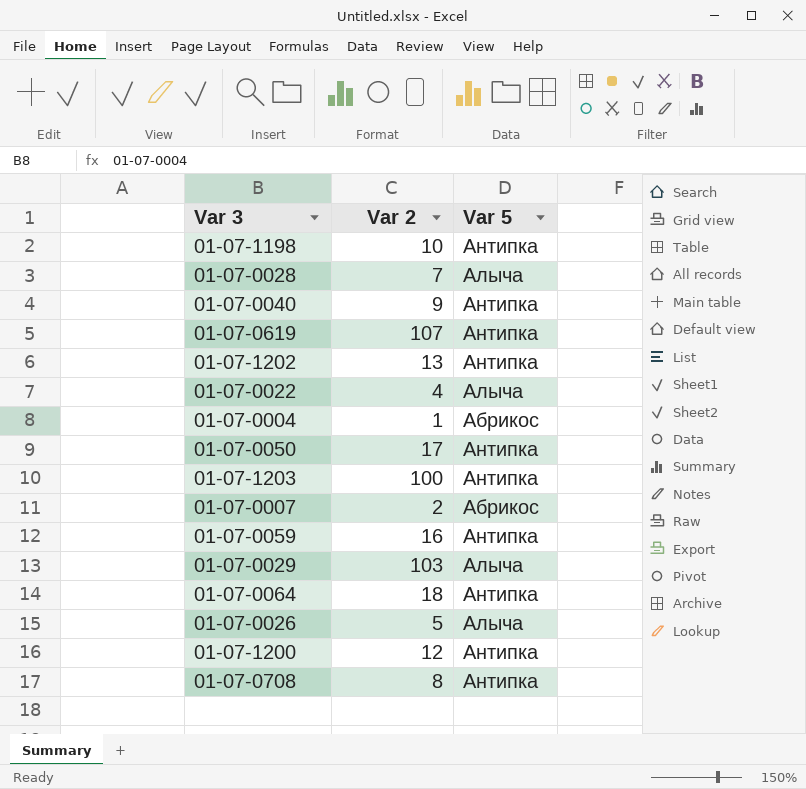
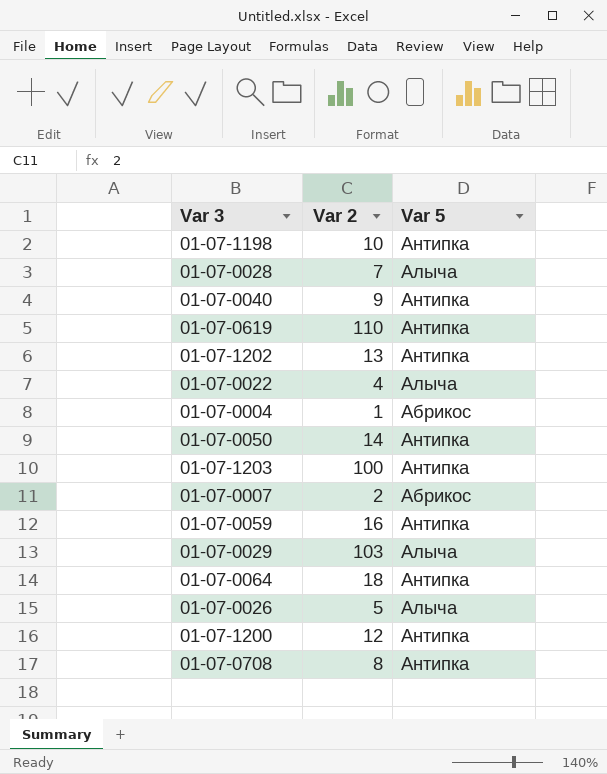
01-07-0619 | Var 2: 107 -> 110
01-07-0050 | Var 2: 17 -> 14

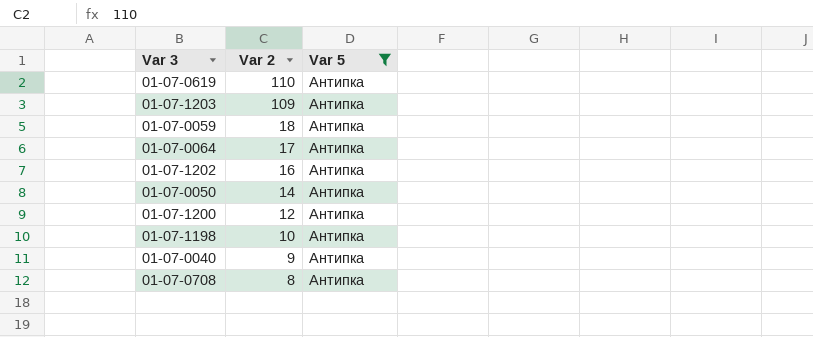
filter: none -> Var 5 = Антипка
row order: none -> Var 2 descending
01-07-1203 | Var 2: 100 -> 109
01-07-0059 | Var 2: 16 -> 18
01-07-0064 | Var 2: 18 -> 17
01-07-1202 | Var 2: 13 -> 16

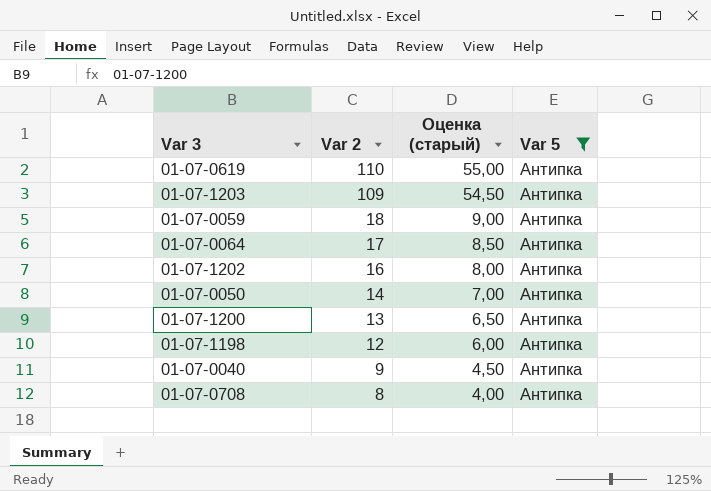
column Оценка (старый) | formula: none -> [Var 2] * 0,5
01-07-1200 | Var 2: 12 -> 13
01-07-1198 | Var 2: 10 -> 12

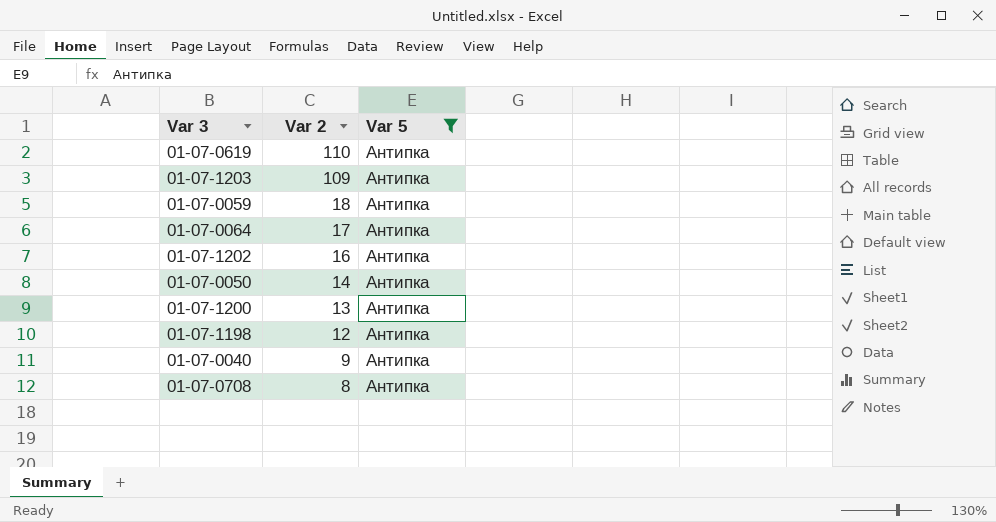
column Оценка (старый) | formula: [Var 2] * 0,5 -> none

